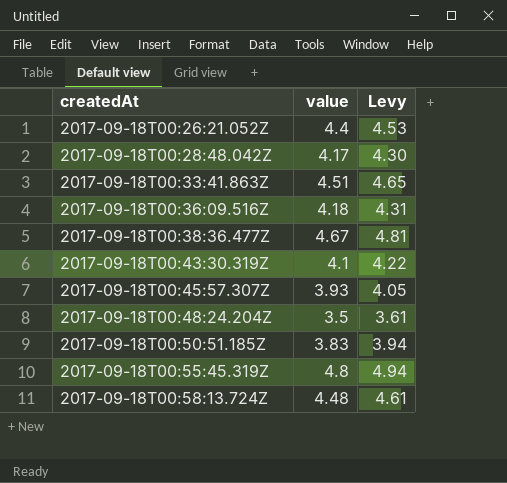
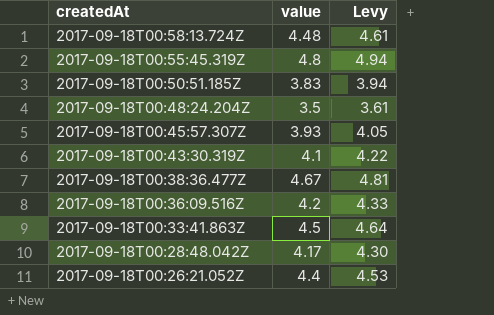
row order: createdAt ascending -> createdAt descending
2017-09-18T00:36:09.516Z | value: 4.18 -> 4.2
2017-09-18T00:36:09.516Z | Levy: 4.31 -> 4.33
2017-09-18T00:33:41.863Z | value: 4.51 -> 4.5
2017-09-18T00:33:41.863Z | Levy: 4.65 -> 4.64

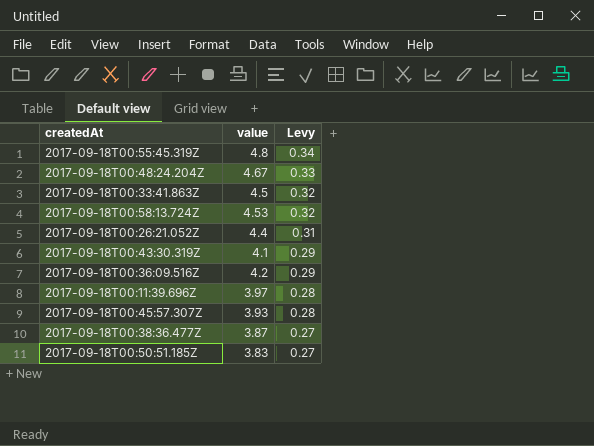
row order: createdAt descending -> Levy descending
column Levy | formula: [value] * 1.03 -> [value] * 0.07
row 2017-09-18T00:28:48.042Z: 4.17 | 4.30 -> none
2017-09-18T00:48:24.204Z | value: 3.5 -> 4.67
2017-09-18T00:58:13.724Z | value: 4.48 -> 4.53
row 2017-09-18T00:11:39.696Z: none -> 3.97 | 0.28
2017-09-18T00:38:36.477Z | value: 4.67 -> 3.87

